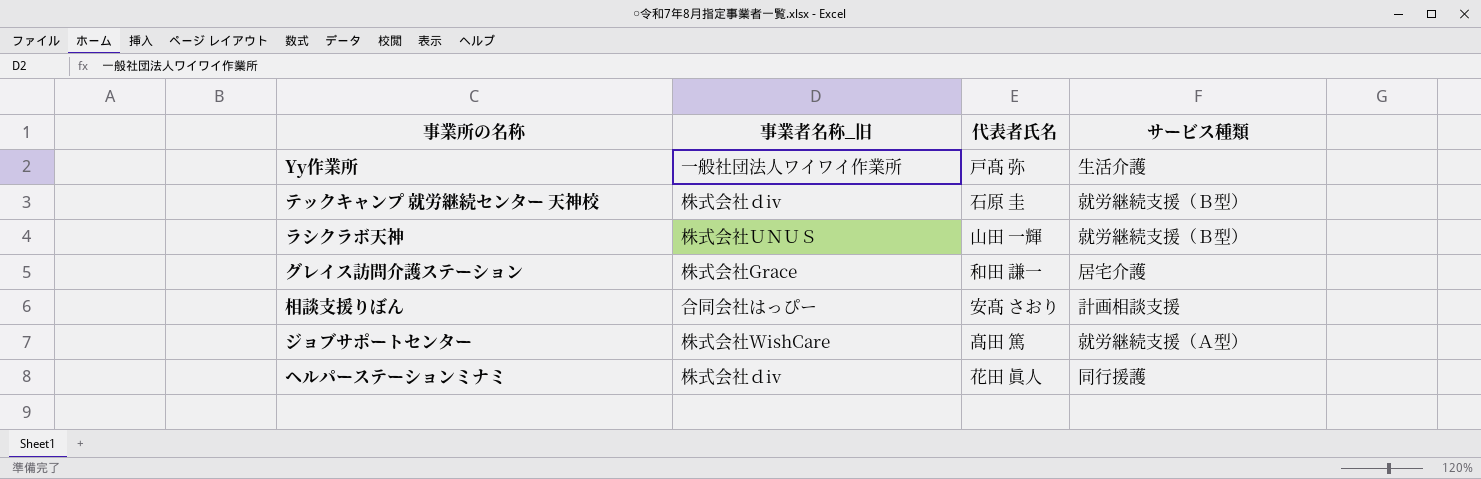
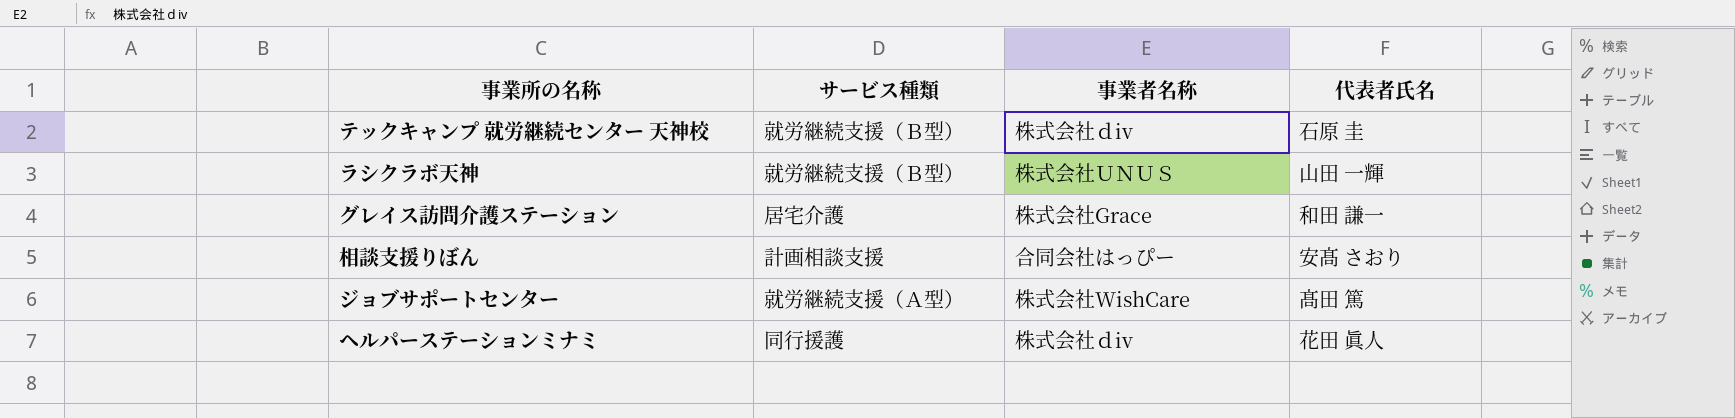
column サービス種類 | position: 4 -> 2
column name: 事業者名称_旧 -> 事業者名称
row Yy作業所: 一般社団法人ワイワイ作業所 | 戸髙 弥 | 生活介護 -> none

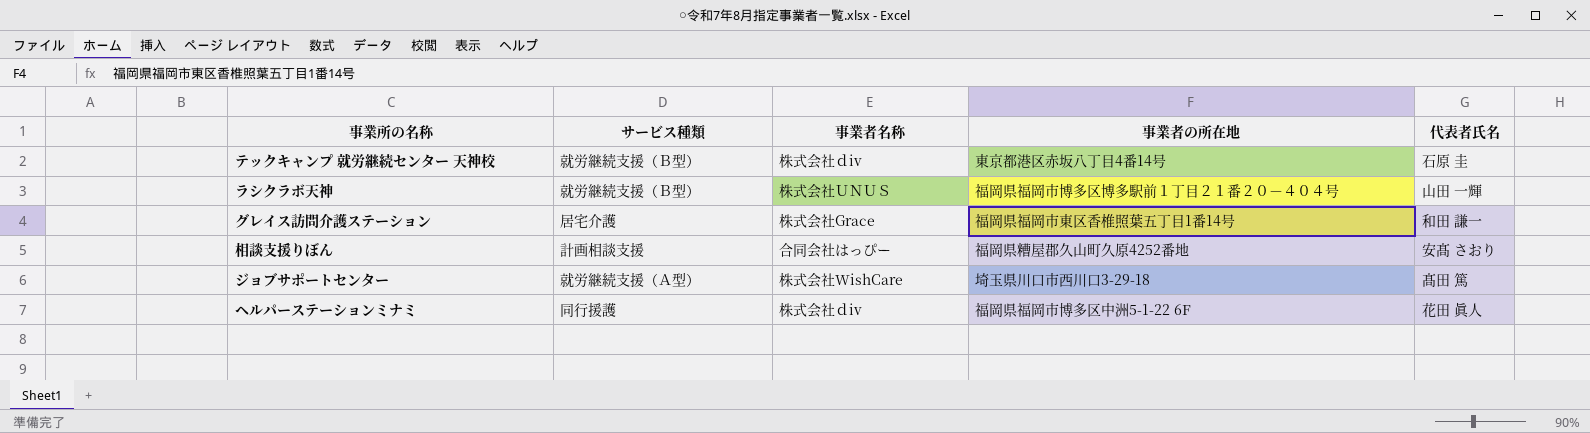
column 事業者の所在地 | position: none -> 4

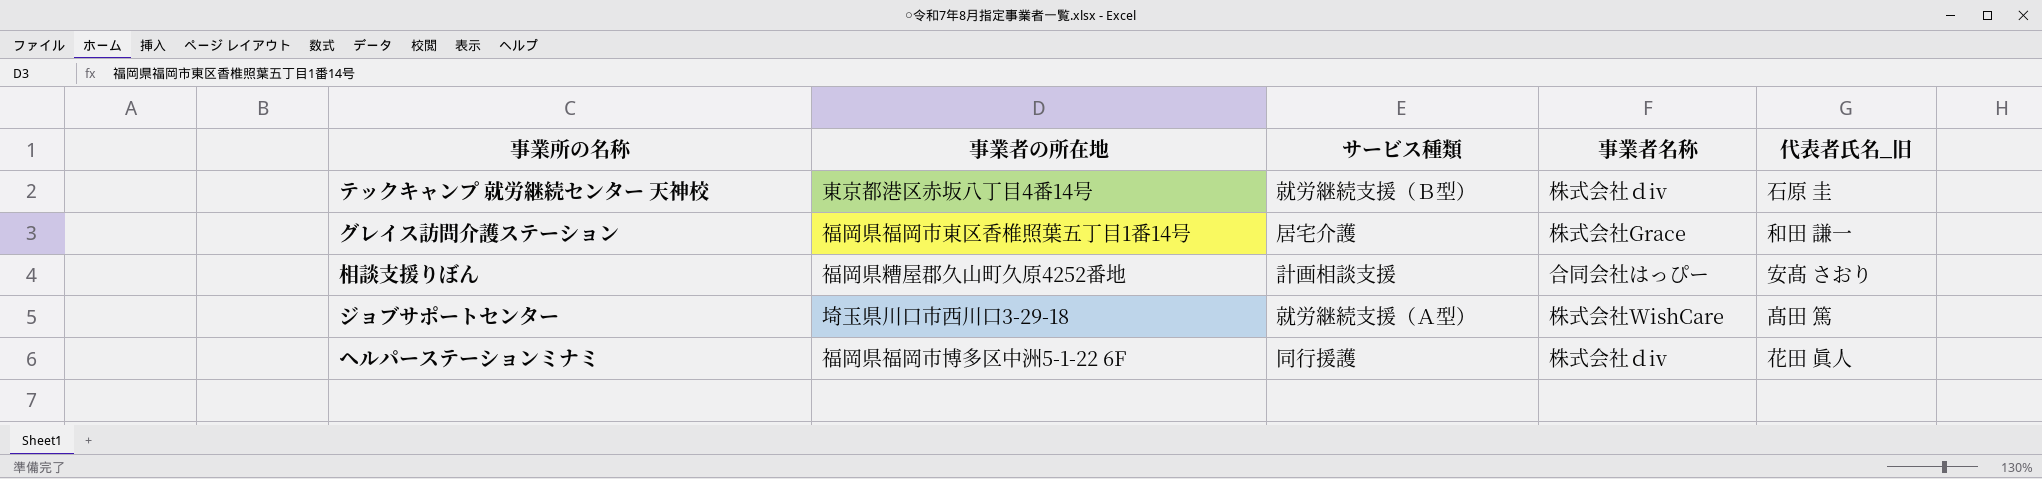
column 事業者の所在地 | position: 4 -> 2
column name: 代表者氏名 -> 代表者氏名_旧
row ラシクラボ天神: 就労継続支援（Ｂ型） | 株式会社ＵＮＵＳ | 福岡県福岡市博多区博多駅前１丁目２１番２０－４０４号 | 山田 一輝 -> none

